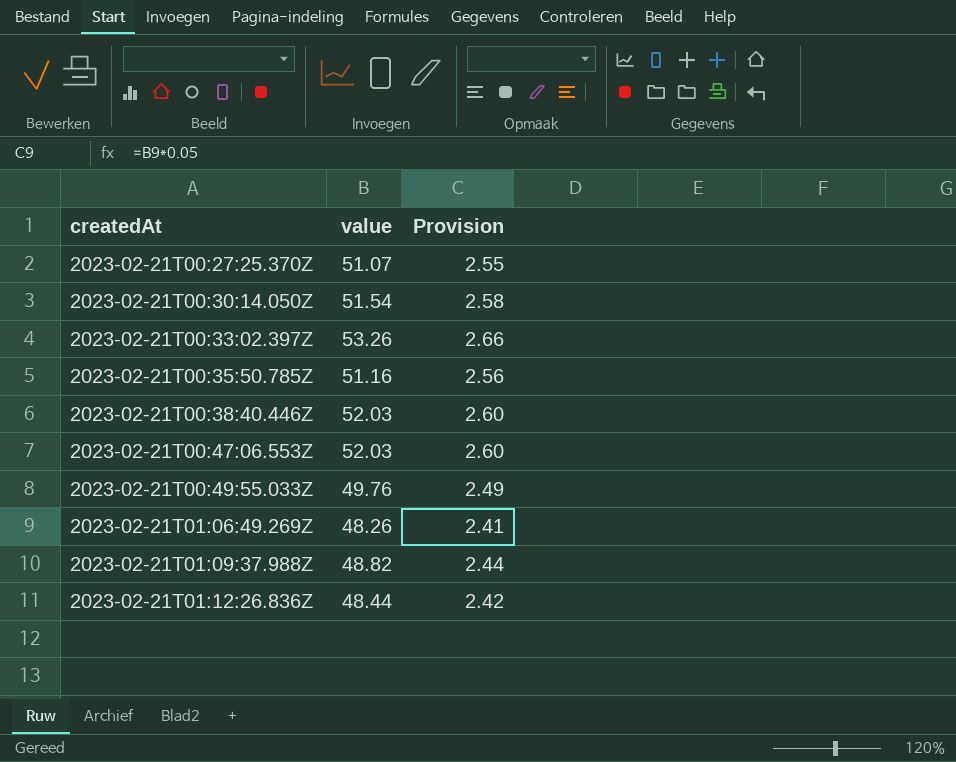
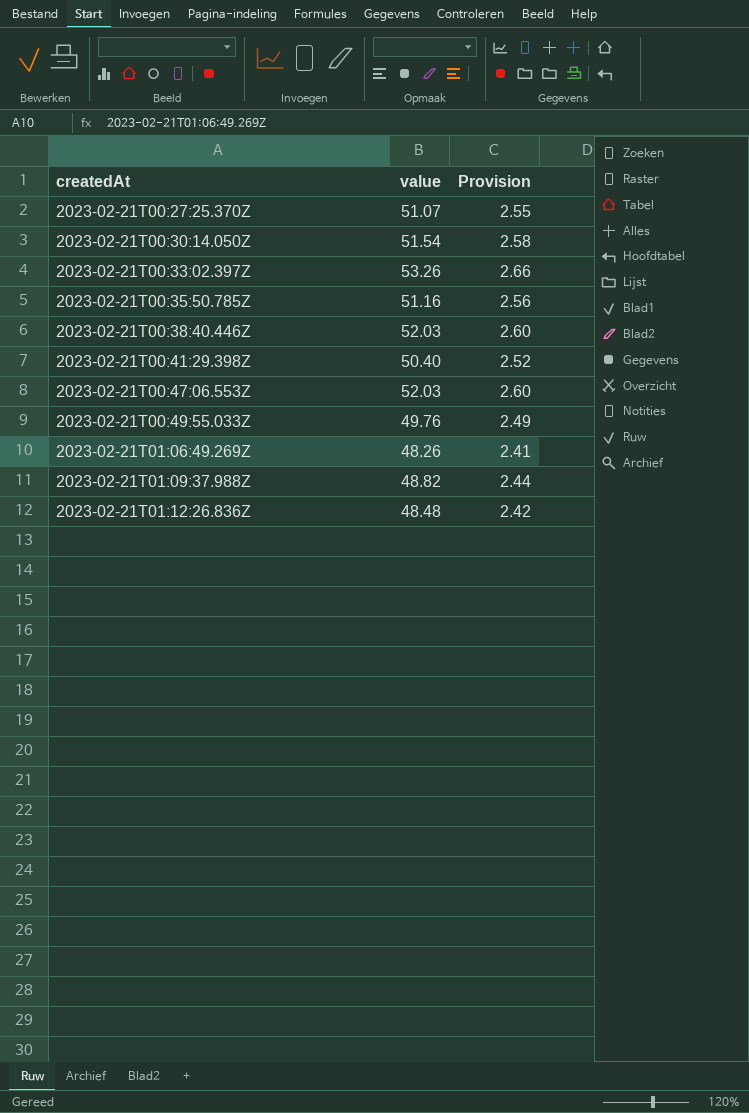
row 2023-02-21T00:41:29.398Z: none -> 50.40 | 2.52
2023-02-21T01:12:26.836Z | value: 48.44 -> 48.48

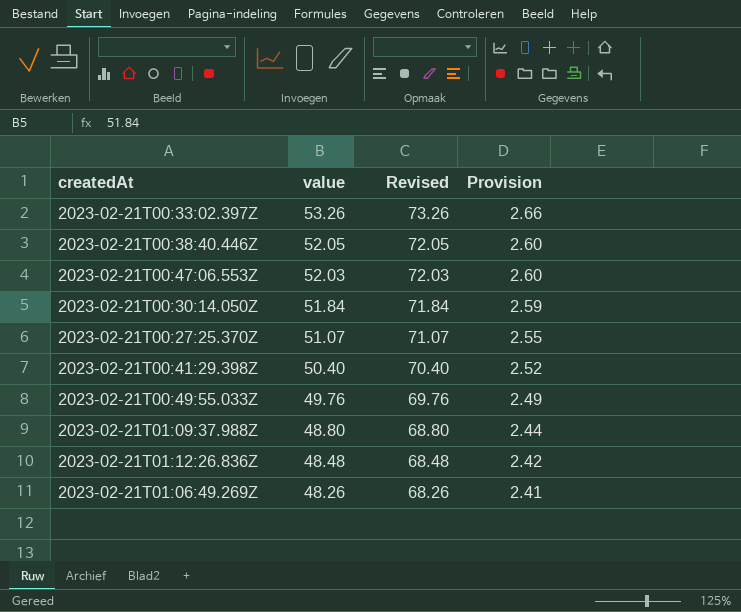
row order: createdAt ascending -> value descending
column Revised | formula: none -> [value] + 20
row 2023-02-21T00:35:50.785Z: 51.16 | 2.56 -> none
2023-02-21T00:38:40.446Z | value: 52.03 -> 52.05
2023-02-21T00:30:14.050Z | value: 51.54 -> 51.84
2023-02-21T00:30:14.050Z | Provision: 2.58 -> 2.59
2023-02-21T01:09:37.988Z | value: 48.82 -> 48.80

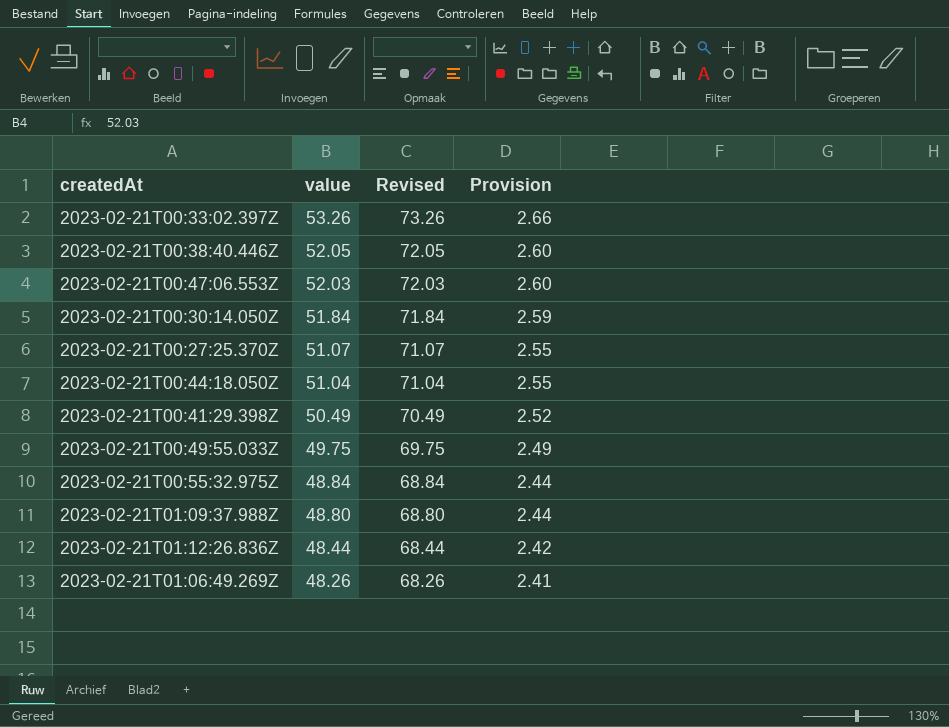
row 2023-02-21T00:44:18.050Z: none -> 51.04 | 71.04 | 2.55
2023-02-21T00:41:29.398Z | value: 50.40 -> 50.49
2023-02-21T00:41:29.398Z | Revised: 70.40 -> 70.49
2023-02-21T00:49:55.033Z | value: 49.76 -> 49.75
2023-02-21T00:49:55.033Z | Revised: 69.76 -> 69.75
row 2023-02-21T00:55:32.975Z: none -> 48.84 | 68.84 | 2.44
2023-02-21T01:12:26.836Z | value: 48.48 -> 48.44
2023-02-21T01:12:26.836Z | Revised: 68.48 -> 68.44

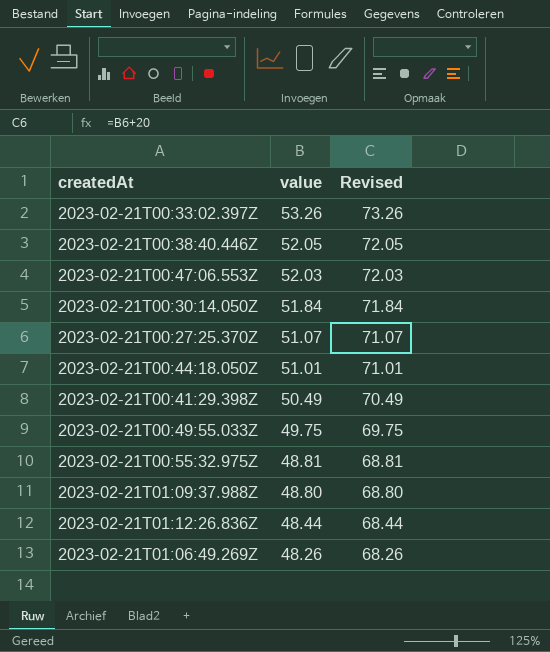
column Provision | formula: [value] * 0.05 -> none
2023-02-21T00:44:18.050Z | value: 51.04 -> 51.01
2023-02-21T00:44:18.050Z | Revised: 71.04 -> 71.01
2023-02-21T00:55:32.975Z | value: 48.84 -> 48.81
2023-02-21T00:55:32.975Z | Revised: 68.84 -> 68.81

